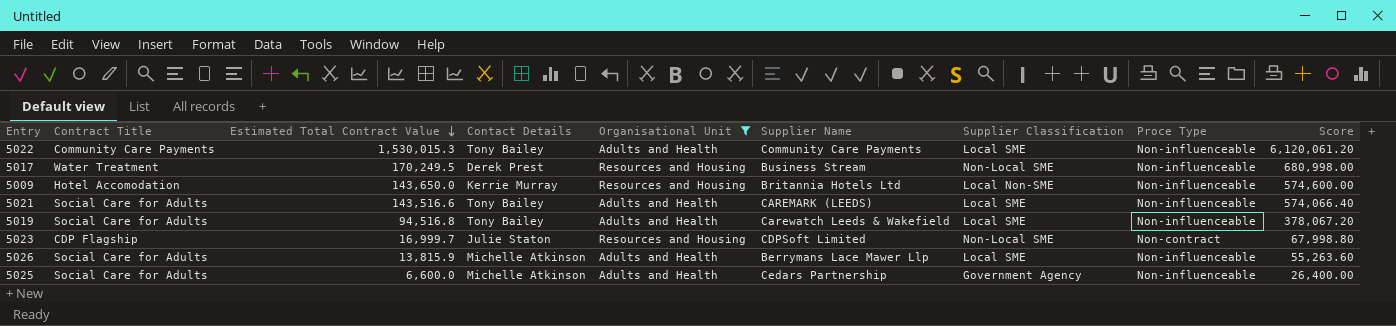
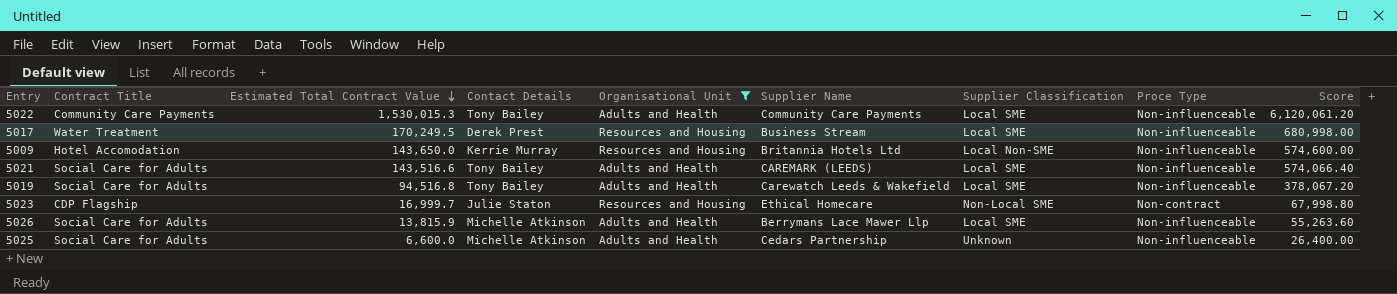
5017 | Supplier Classification: Non-Local SME -> Local SME
5023 | Supplier Name: CDPSoft Limited -> Ethical Homecare
5025 | Supplier Classification: Government Agency -> Unknown

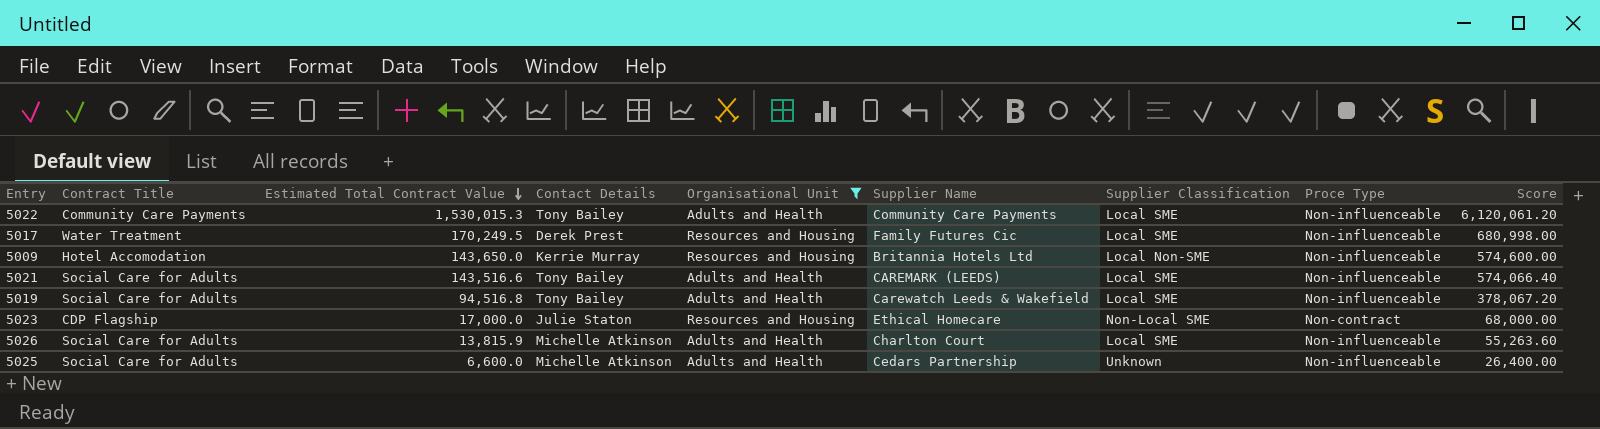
5017 | Supplier Name: Business Stream -> Family Futures Cic
5023 | Estimated Total Contract Value: 16,999.7 -> 17,000.0
5023 | Score: 67,998.80 -> 68,000.00
5026 | Supplier Name: Berrymans Lace Mawer Llp -> Charlton Court

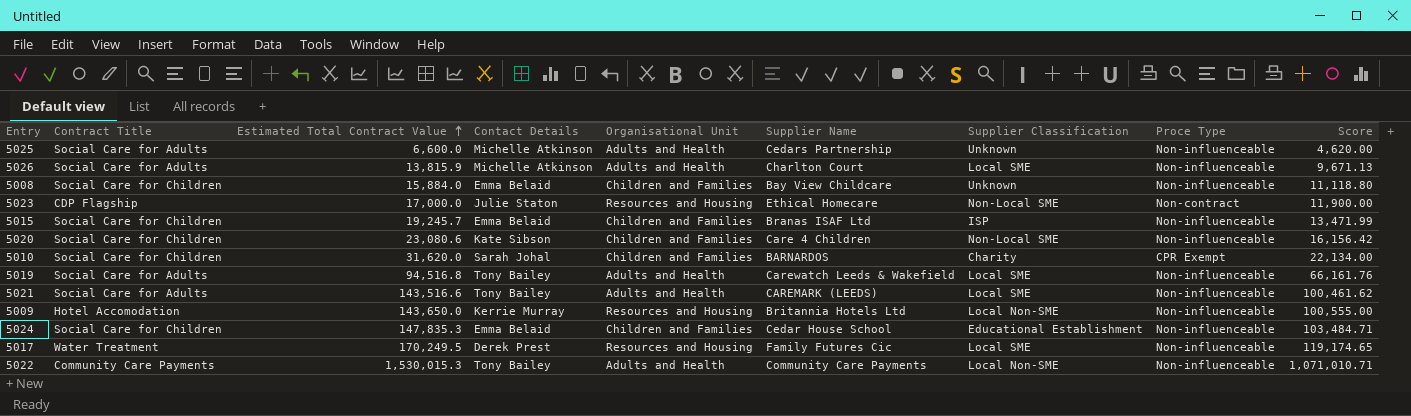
filter: Organisational Unit != Children and Families -> none
row order: Estimated Total Contract Value descending -> Estimated Total Contract Value ascending
column Score | formula: [Estimated Total Contract Value] * 4 -> [Estimated Total Contract Value] * 0.7
5022 | Supplier Classification: Local SME -> Local Non-SME

